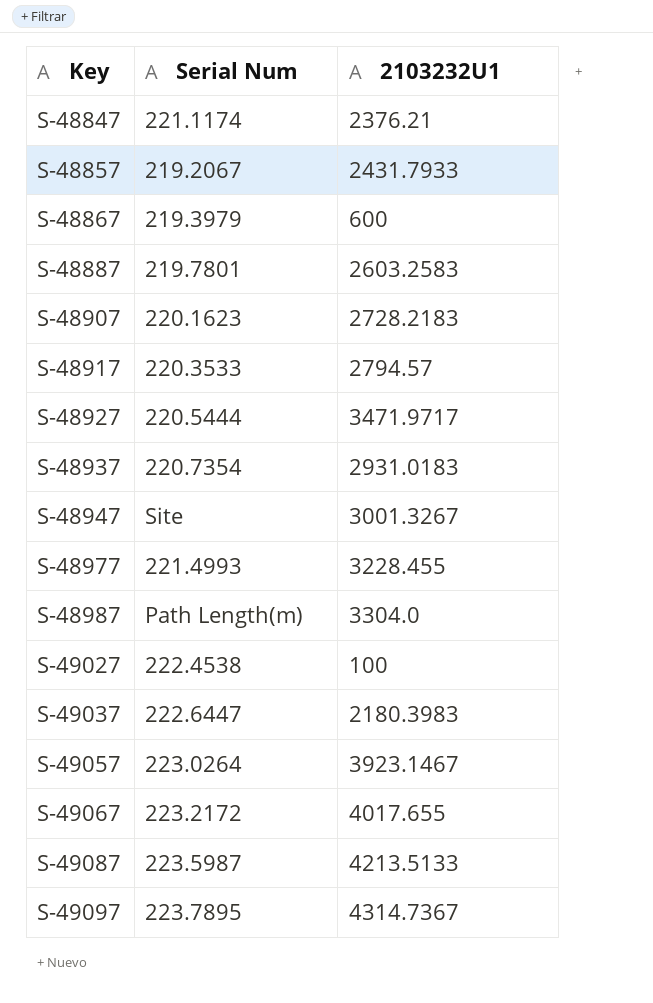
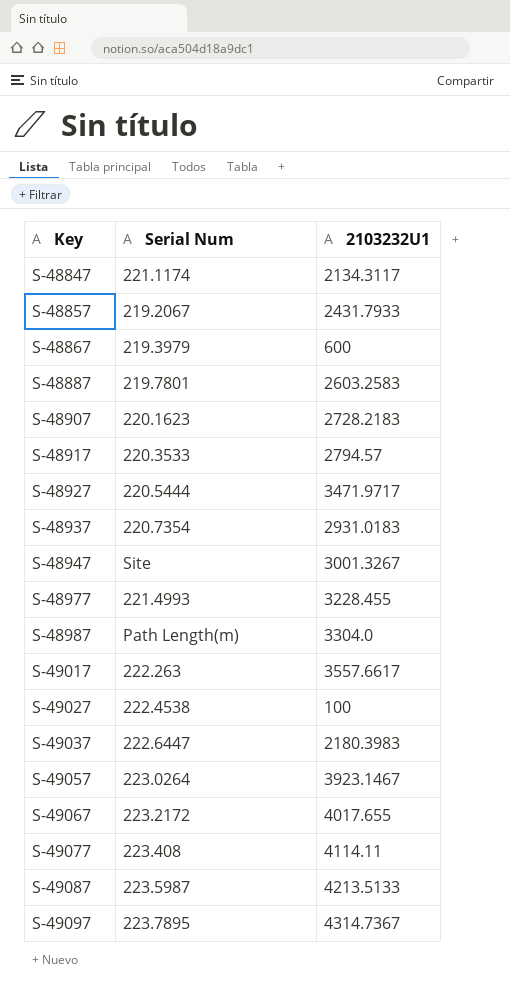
S-48847 | 2103232U1: 2376.21 -> 2134.3117
row S-49017: none -> 222.263 | 3557.6617
row S-49077: none -> 223.408 | 4114.11

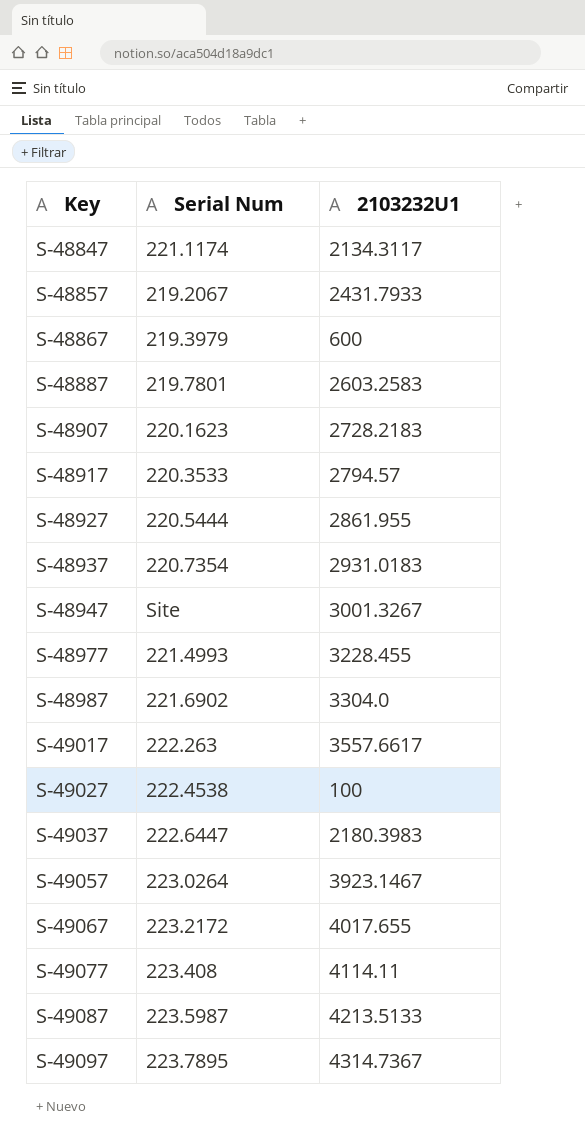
S-48927 | 2103232U1: 3471.9717 -> 2861.955
S-48987 | Serial Num: Path Length(m) -> 221.6902

